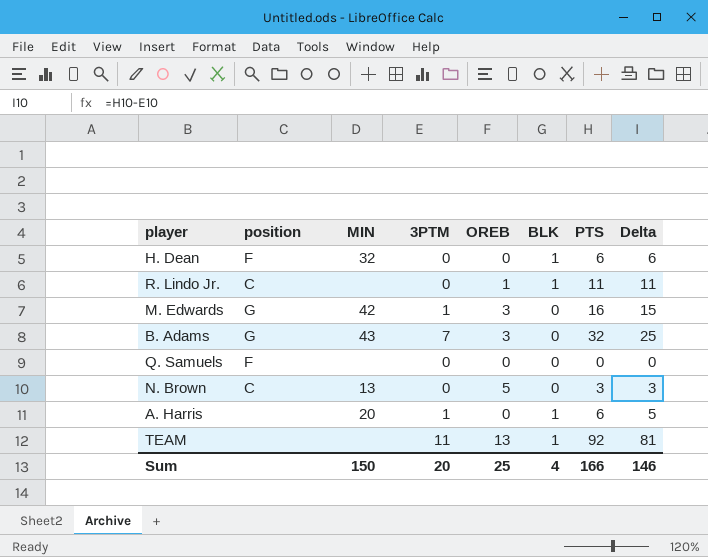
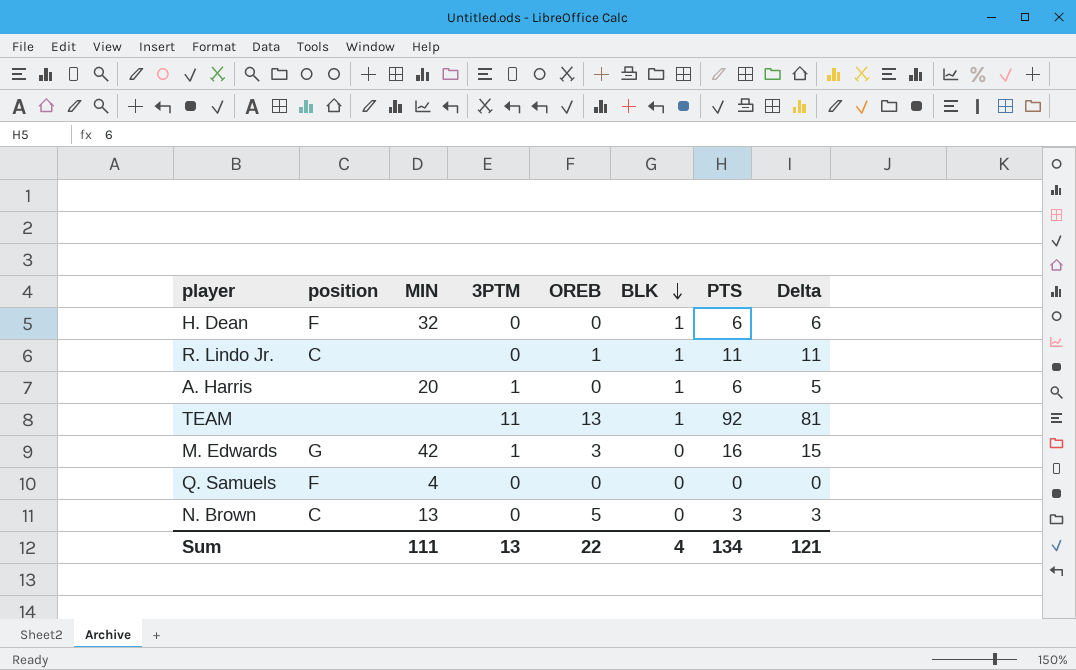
row order: none -> BLK descending
row B. Adams: G | 43 | 7 | 3 | 0 | 32 | 25 -> none
Q. Samuels | MIN: none -> 4
Sum | MIN: 150 -> 111
Sum | 3PTM: 20 -> 13
Sum | OREB: 25 -> 22
Sum | PTS: 166 -> 134
Sum | Delta: 146 -> 121

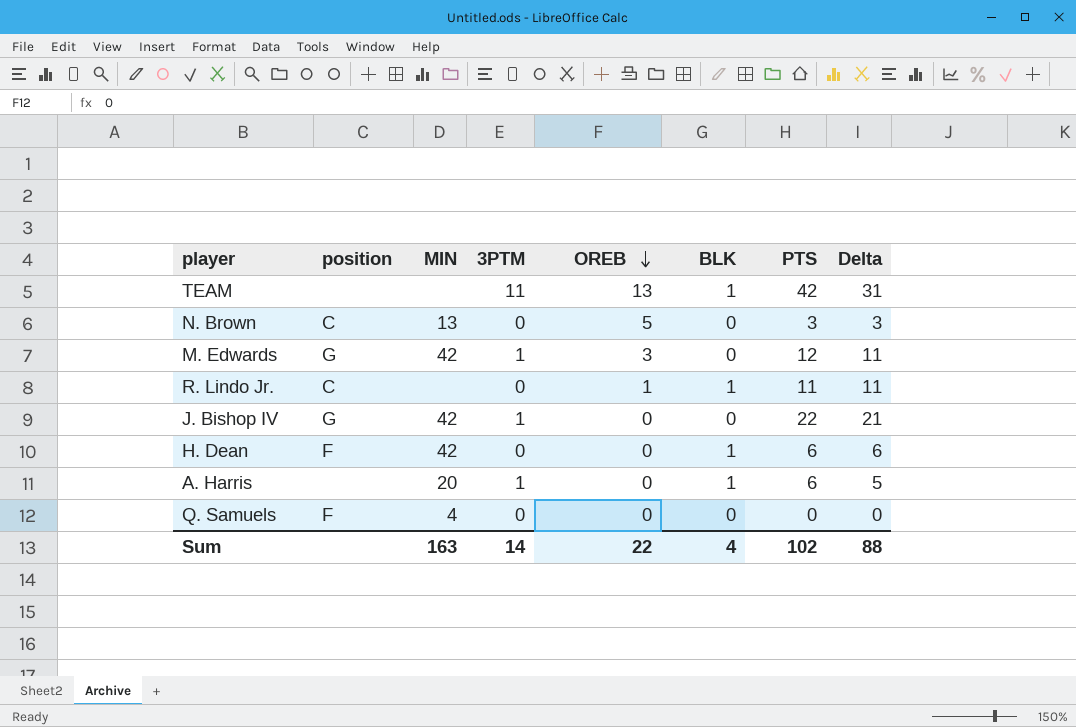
row order: BLK descending -> OREB descending
TEAM | PTS: 92 -> 42
TEAM | Delta: 81 -> 31
M. Edwards | PTS: 16 -> 12
M. Edwards | Delta: 15 -> 11
row J. Bishop IV: none -> G | 42 | 1 | 0 | 0 | 22 | 21
H. Dean | MIN: 32 -> 42
Sum | MIN: 111 -> 163
Sum | 3PTM: 13 -> 14
Sum | PTS: 134 -> 102
Sum | Delta: 121 -> 88

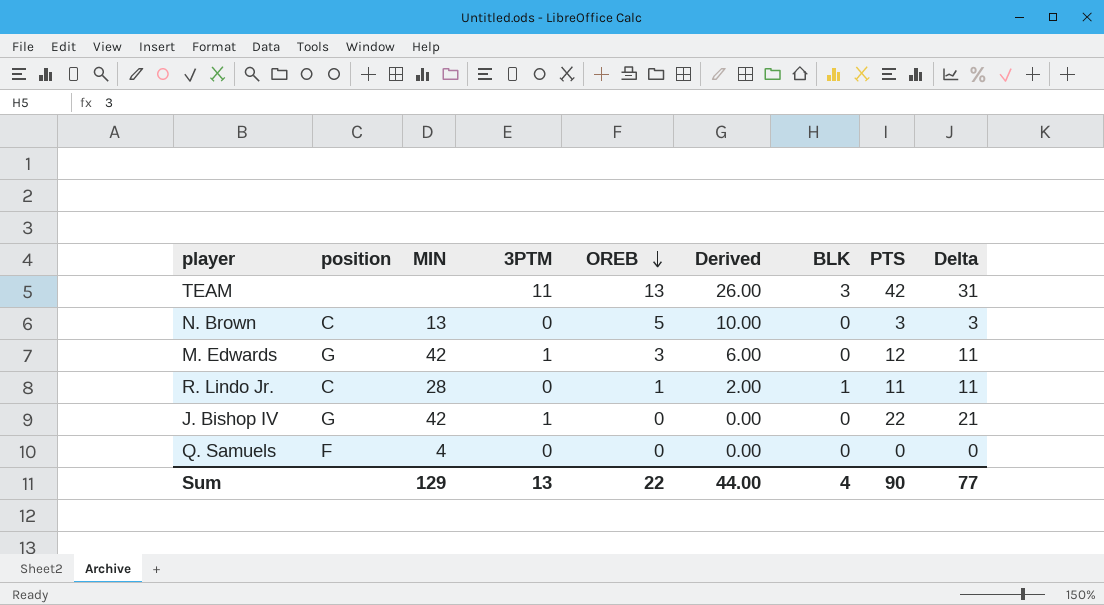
column Derived | formula: none -> [OREB] * 2
row H. Dean: F | 42 | 0 | 0 | 1 | 6 | 6 -> none
row A. Harris: none | 20 | 1 | 0 | 1 | 6 | 5 -> none
TEAM | BLK: 1 -> 3
R. Lindo Jr. | MIN: none -> 28
Sum | MIN: 163 -> 129
Sum | 3PTM: 14 -> 13
Sum | PTS: 102 -> 90
Sum | Delta: 88 -> 77

